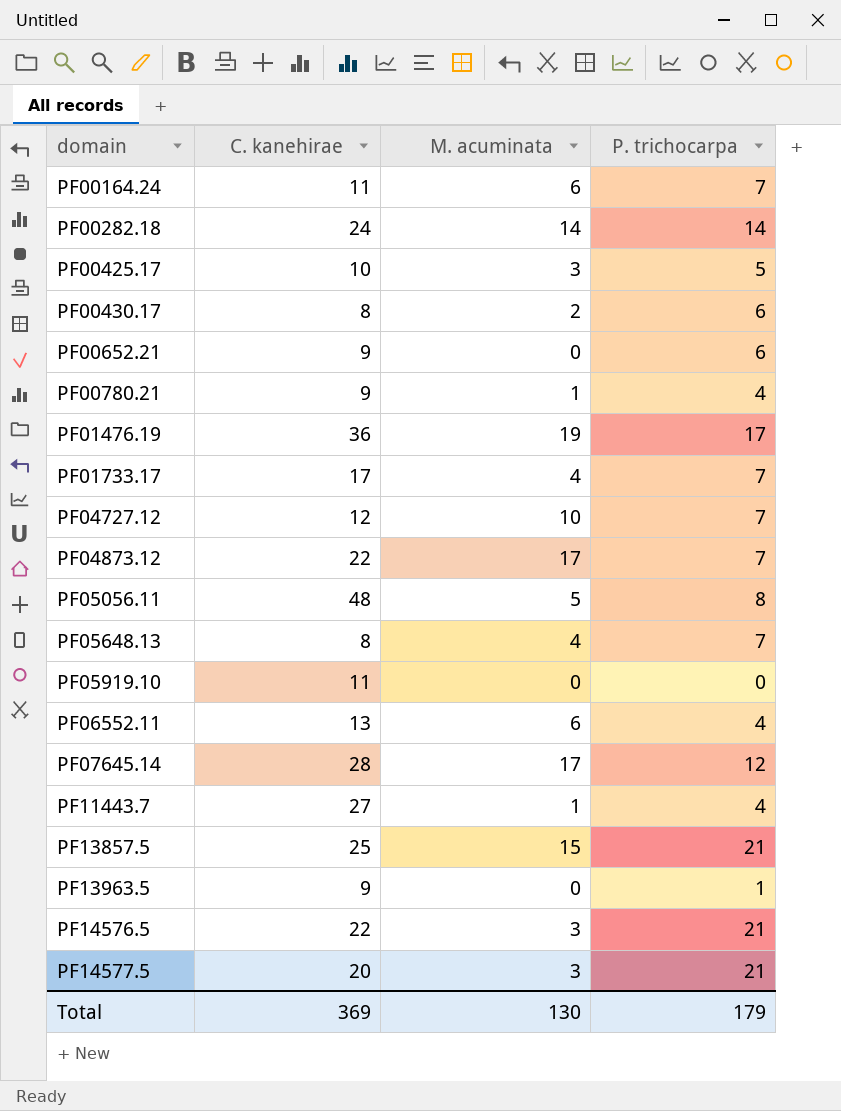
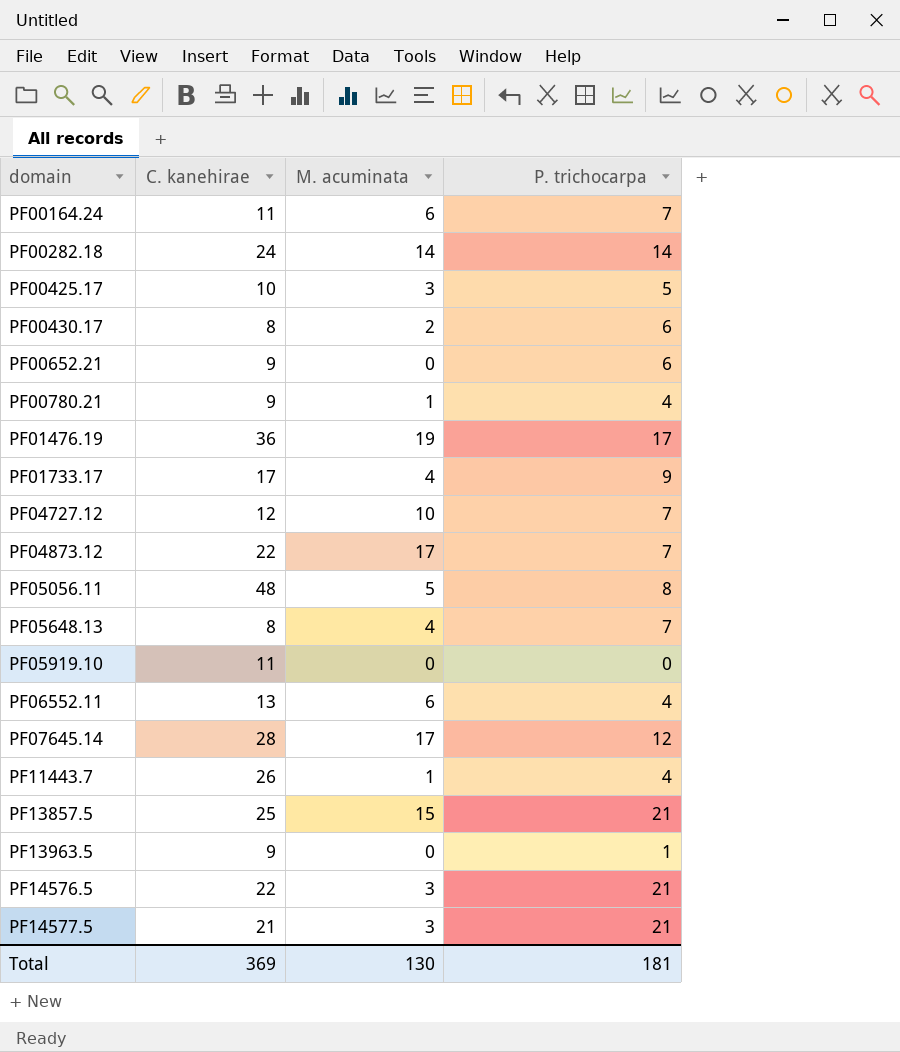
PF01733.17 | P. trichocarpa: 7 -> 9
PF11443.7 | C. kanehirae: 27 -> 26
PF14577.5 | C. kanehirae: 20 -> 21
Total | P. trichocarpa: 179 -> 181

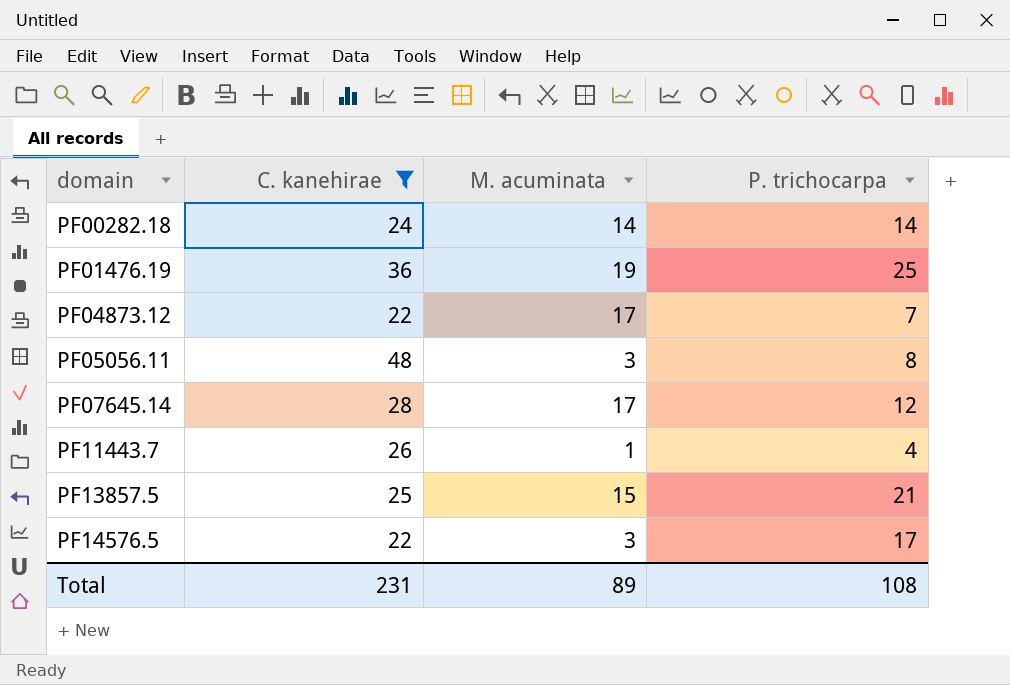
filter: none -> C. kanehirae >= 22
PF01476.19 | P. trichocarpa: 17 -> 25
PF05056.11 | M. acuminata: 5 -> 3
PF14576.5 | P. trichocarpa: 21 -> 17
Total | C. kanehirae: 369 -> 231
Total | M. acuminata: 130 -> 89
Total | P. trichocarpa: 181 -> 108

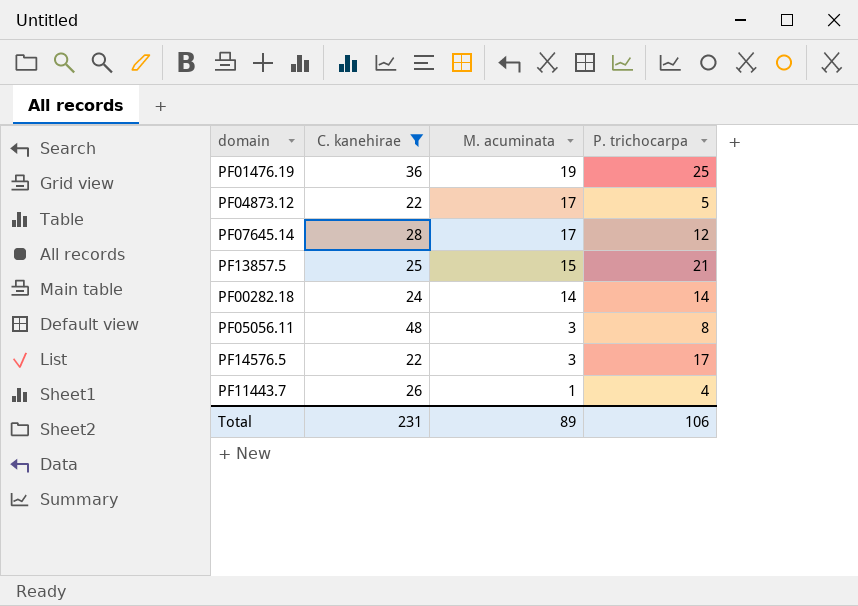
row order: domain ascending -> M. acuminata descending
PF04873.12 | P. trichocarpa: 7 -> 5
Total | P. trichocarpa: 108 -> 106

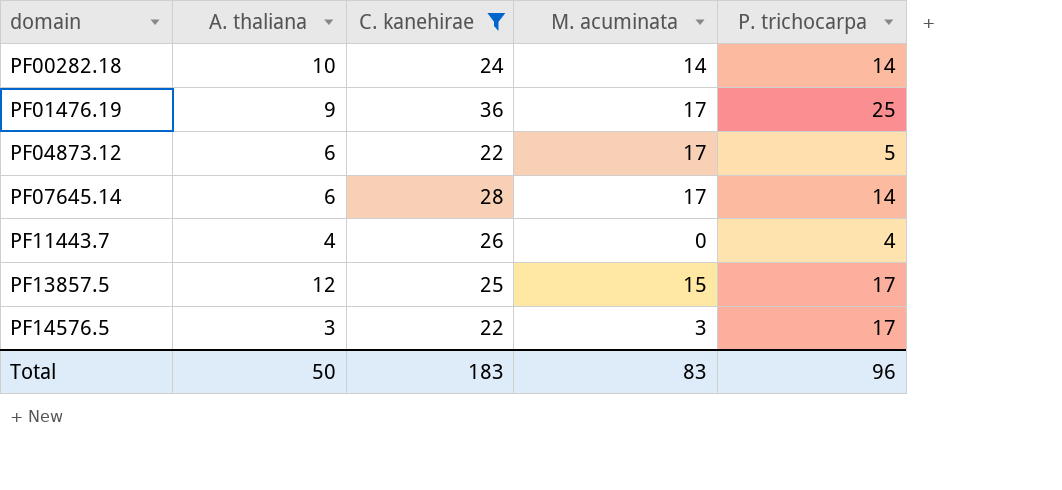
row order: M. acuminata descending -> domain ascending
column A. thaliana | position: none -> 2
row PF05056.11: 48 | 3 | 8 -> none
PF01476.19 | M. acuminata: 19 -> 17
PF07645.14 | P. trichocarpa: 12 -> 14
PF11443.7 | M. acuminata: 1 -> 0
PF13857.5 | P. trichocarpa: 21 -> 17
Total | C. kanehirae: 231 -> 183
Total | M. acuminata: 89 -> 83
Total | P. trichocarpa: 106 -> 96

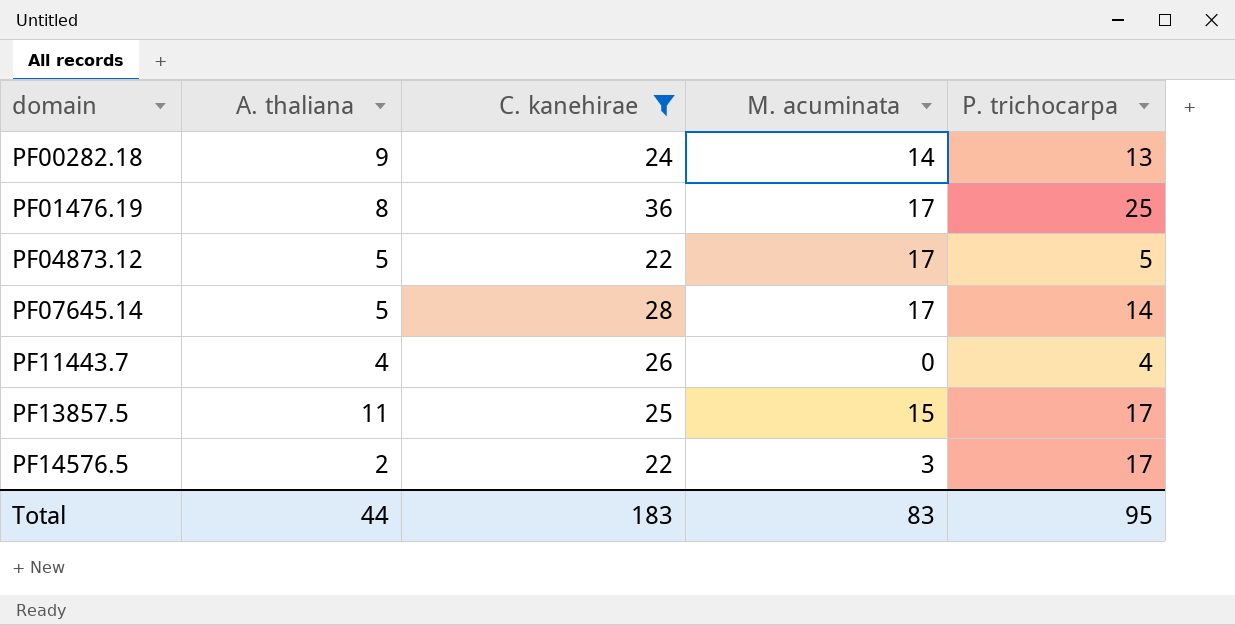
PF00282.18 | A. thaliana: 10 -> 9
PF00282.18 | P. trichocarpa: 14 -> 13
PF01476.19 | A. thaliana: 9 -> 8
PF04873.12 | A. thaliana: 6 -> 5
PF07645.14 | A. thaliana: 6 -> 5
PF13857.5 | A. thaliana: 12 -> 11
PF14576.5 | A. thaliana: 3 -> 2
Total | A. thaliana: 50 -> 44
Total | P. trichocarpa: 96 -> 95

